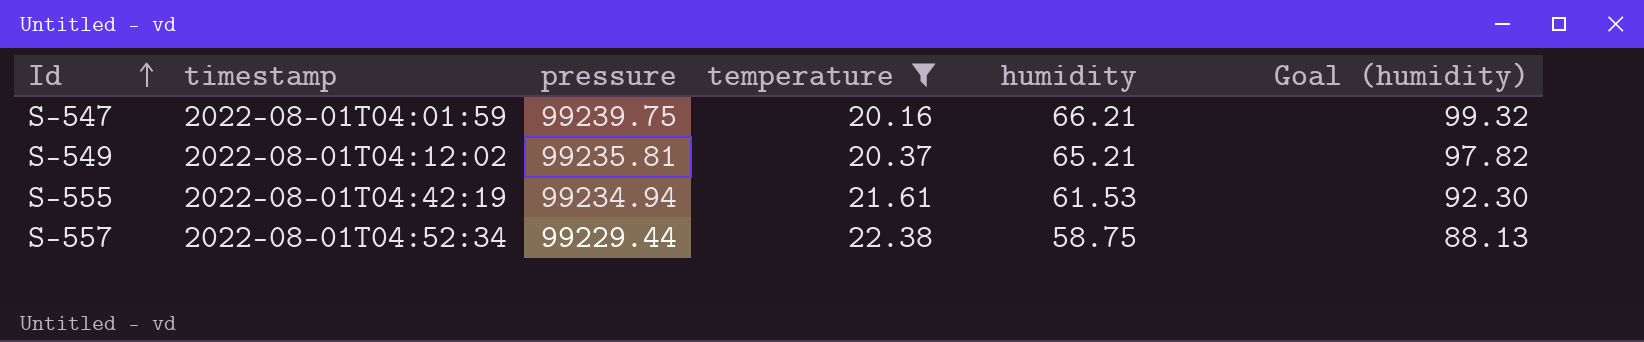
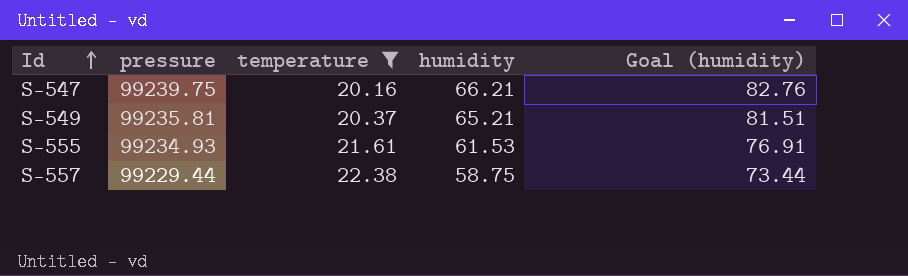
column timestamp | position: 2 -> none
column Goal (humidity) | formula: [humidity] * 1.5 -> [humidity] * 1.25
S-555 | pressure: 99234.94 -> 99234.93

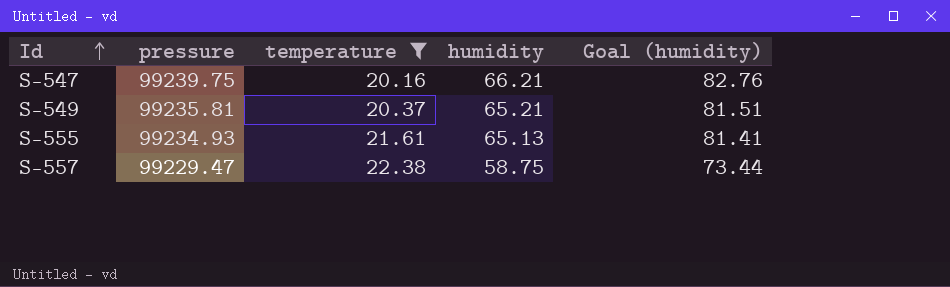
S-555 | humidity: 61.53 -> 65.13
S-555 | Goal (humidity): 76.91 -> 81.41
S-557 | pressure: 99229.44 -> 99229.47

